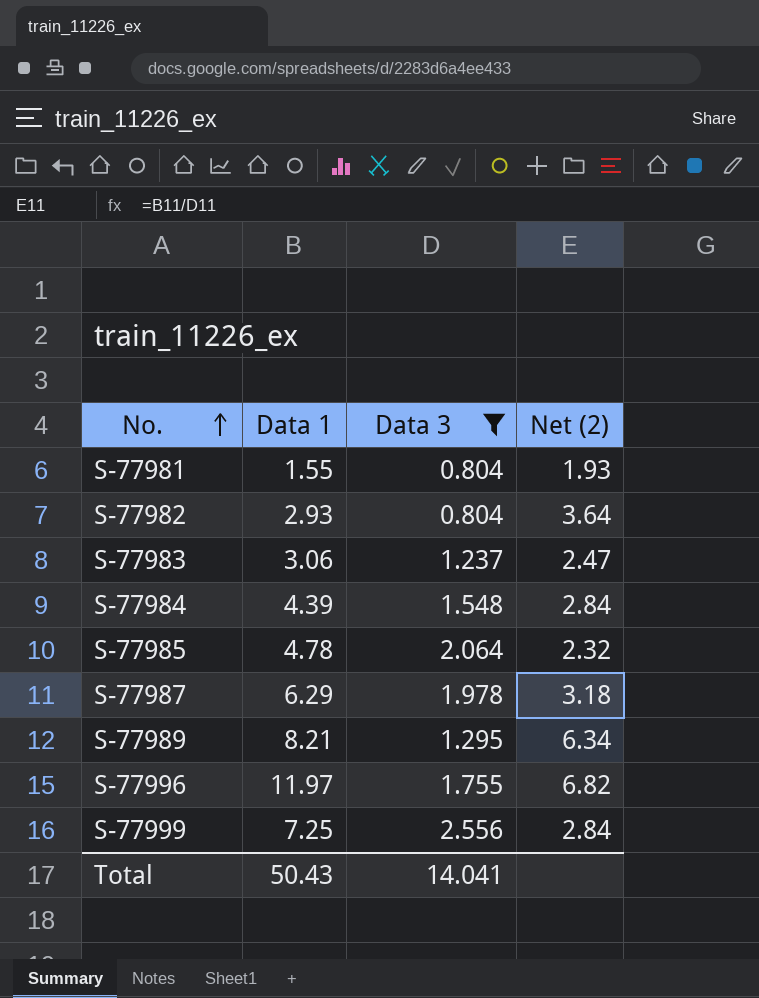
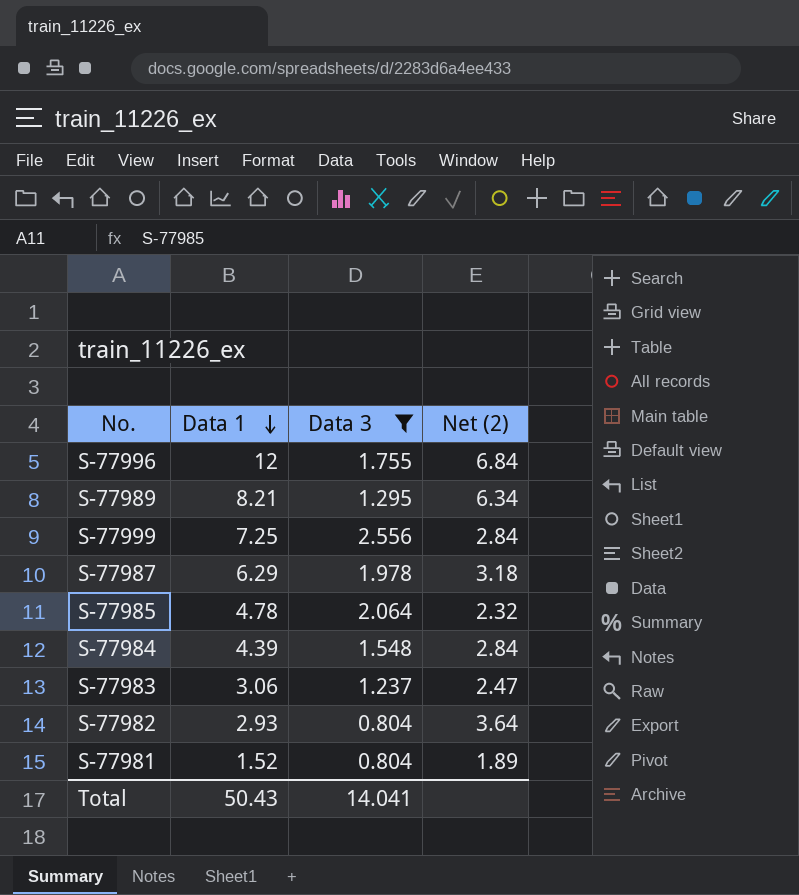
row order: No. ascending -> Data 1 descending
S-77996 | Data 1: 11.97 -> 12
S-77996 | Net (2): 6.82 -> 6.84
S-77981 | Data 1: 1.55 -> 1.52
S-77981 | Net (2): 1.93 -> 1.89

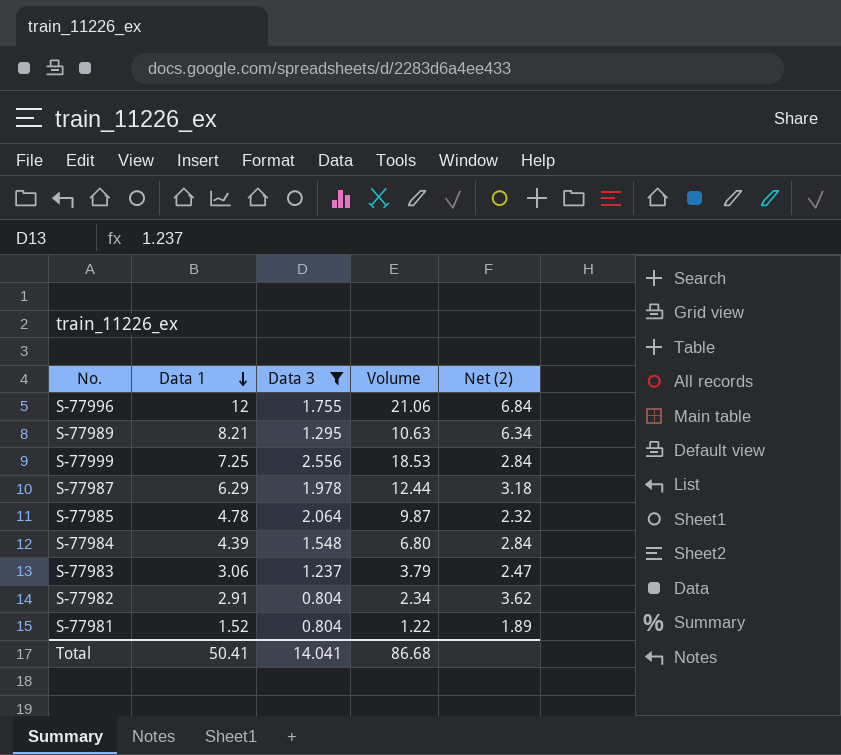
column Volume | formula: none -> [Data 1] * [Data 3]
S-77982 | Data 1: 2.93 -> 2.91
S-77982 | Net (2): 3.64 -> 3.62
Total | Data 1: 50.43 -> 50.41

